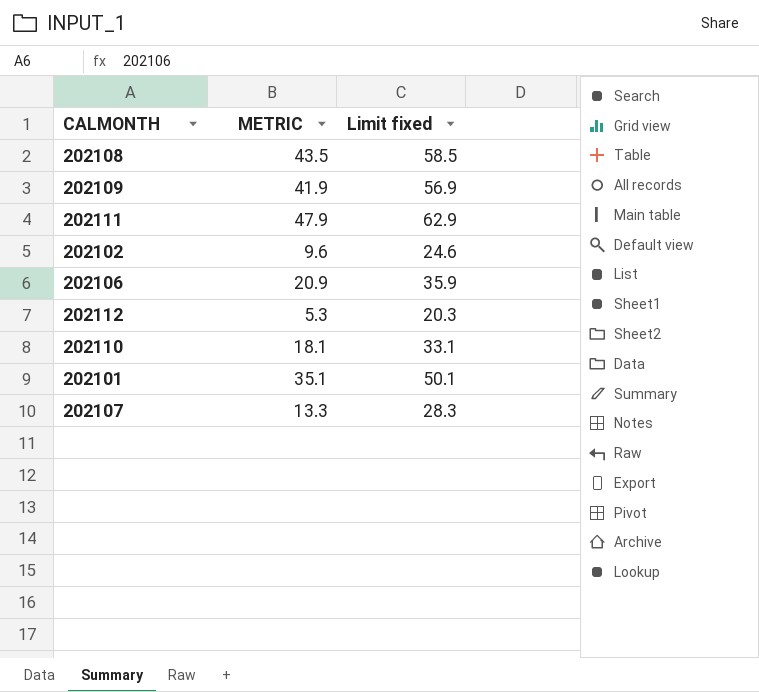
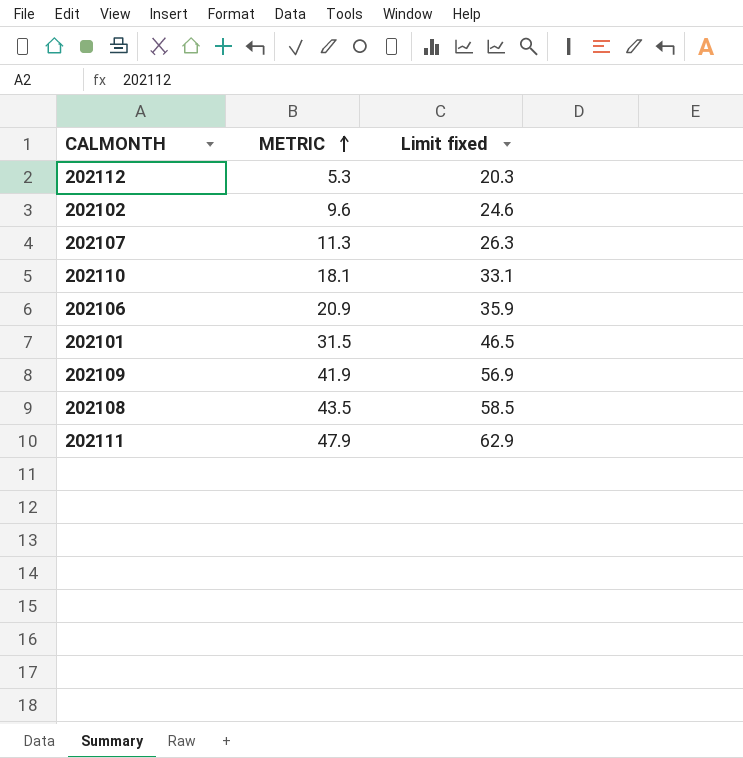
row order: none -> METRIC ascending
202107 | METRIC: 13.3 -> 11.3
202107 | Limit fixed: 28.3 -> 26.3
202101 | METRIC: 35.1 -> 31.5
202101 | Limit fixed: 50.1 -> 46.5

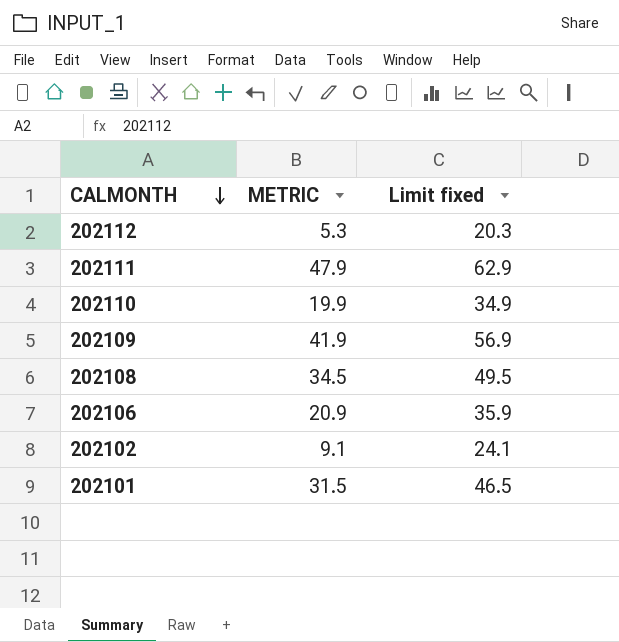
row order: METRIC ascending -> CALMONTH descending
row 202107: 11.3 | 26.3 -> none
202110 | METRIC: 18.1 -> 19.9
202110 | Limit fixed: 33.1 -> 34.9
202108 | METRIC: 43.5 -> 34.5
202108 | Limit fixed: 58.5 -> 49.5
202102 | METRIC: 9.6 -> 9.1
202102 | Limit fixed: 24.6 -> 24.1

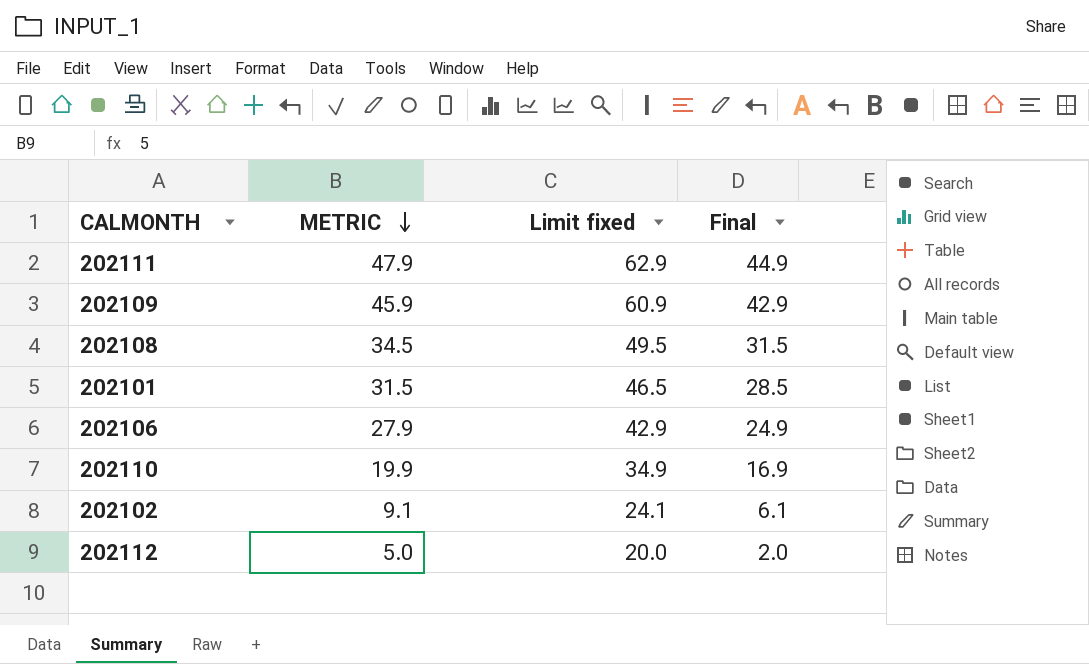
row order: CALMONTH descending -> METRIC descending
column Final | formula: none -> [METRIC] - 3
202109 | METRIC: 41.9 -> 45.9
202109 | Limit fixed: 56.9 -> 60.9
202106 | METRIC: 20.9 -> 27.9
202106 | Limit fixed: 35.9 -> 42.9
202112 | METRIC: 5.3 -> 5.0
202112 | Limit fixed: 20.3 -> 20.0

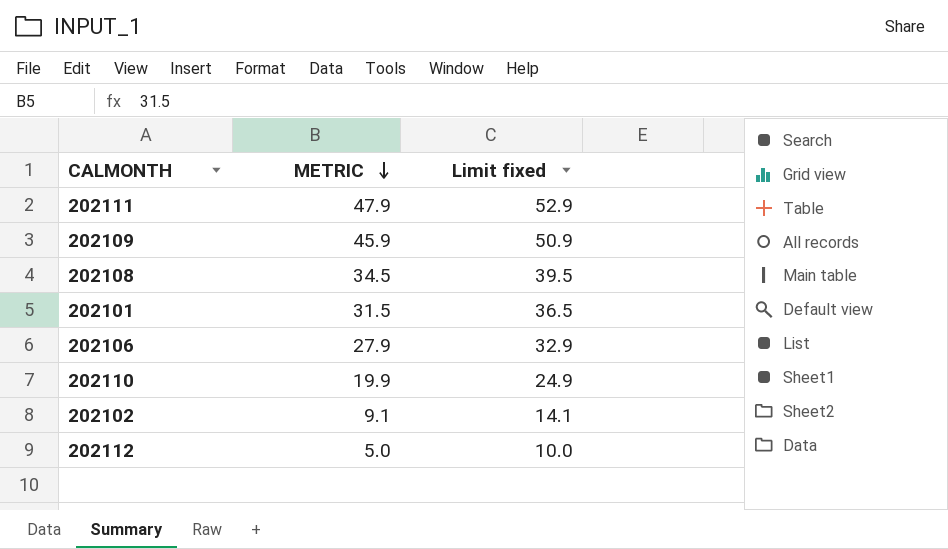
column Final | formula: [METRIC] - 3 -> none
column Limit fixed | formula: [METRIC] + 15 -> [METRIC] + 5

